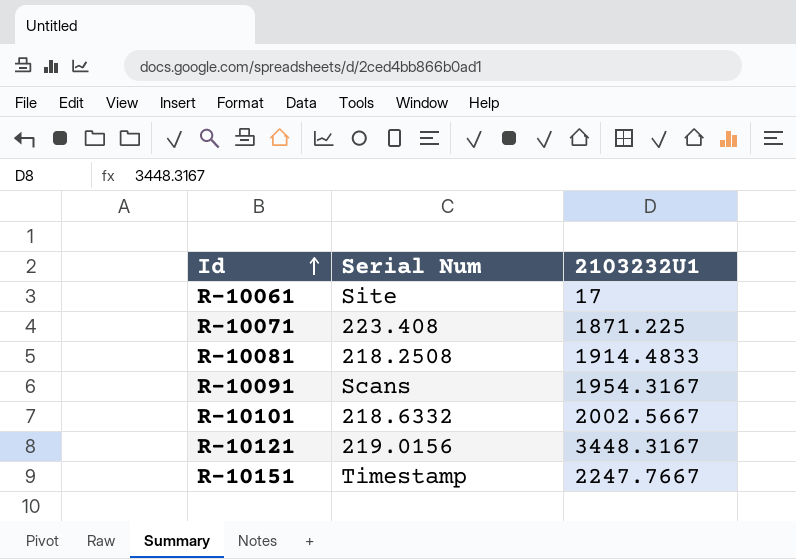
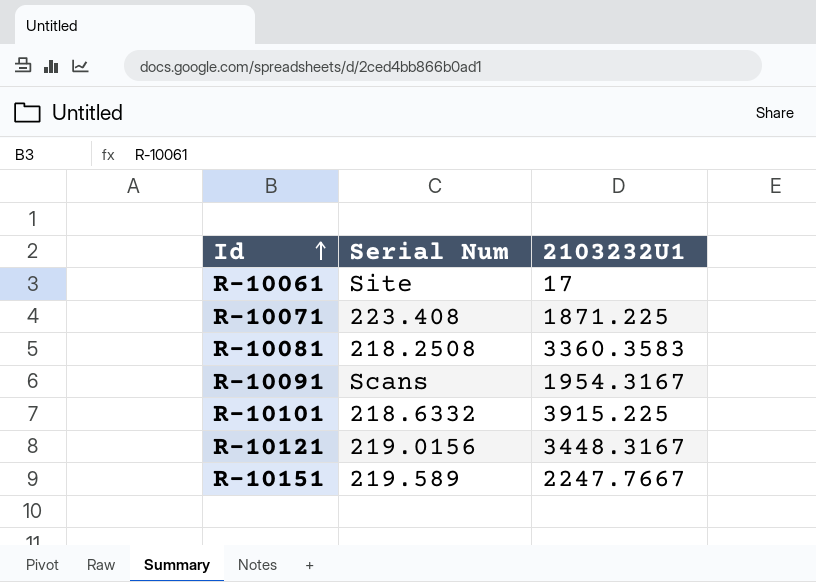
R-10081 | 2103232U1: 1914.4833 -> 3360.3583
R-10101 | 2103232U1: 2002.5667 -> 3915.225
R-10151 | Serial Num: Timestamp -> 219.589

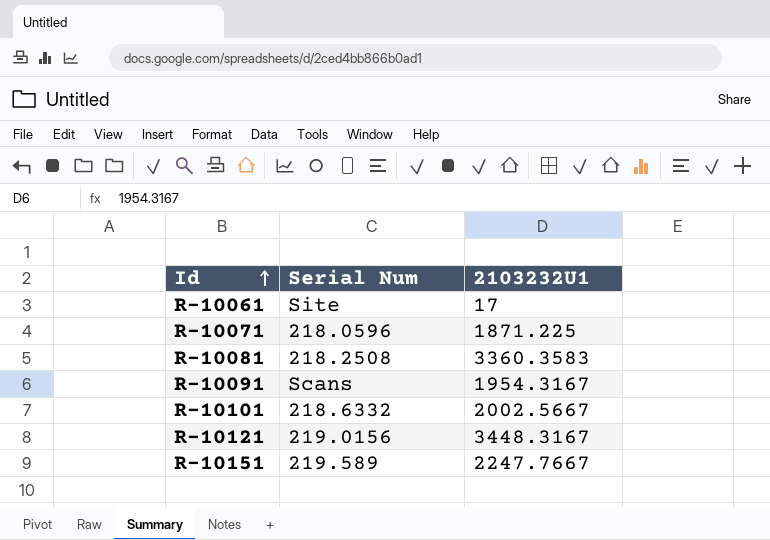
R-10071 | Serial Num: 223.408 -> 218.0596
R-10101 | 2103232U1: 3915.225 -> 2002.5667

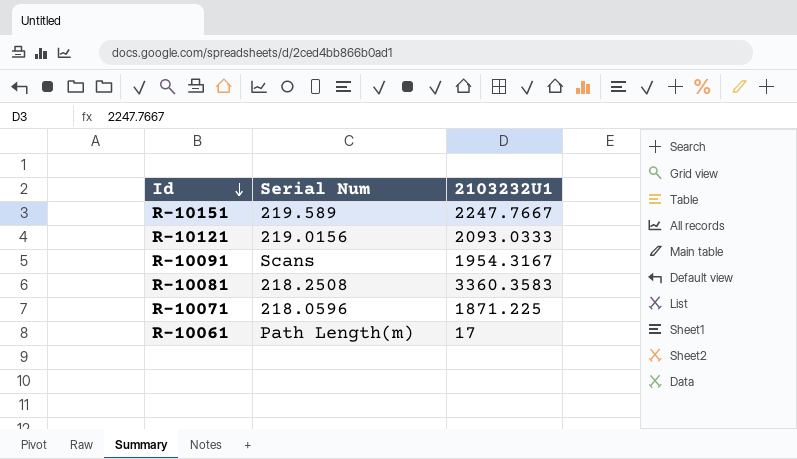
row order: Id ascending -> Id descending
row R-10101: 218.6332 | 2002.5667 -> none
R-10121 | 2103232U1: 3448.3167 -> 2093.0333
R-10061 | Serial Num: Site -> Path Length(m)

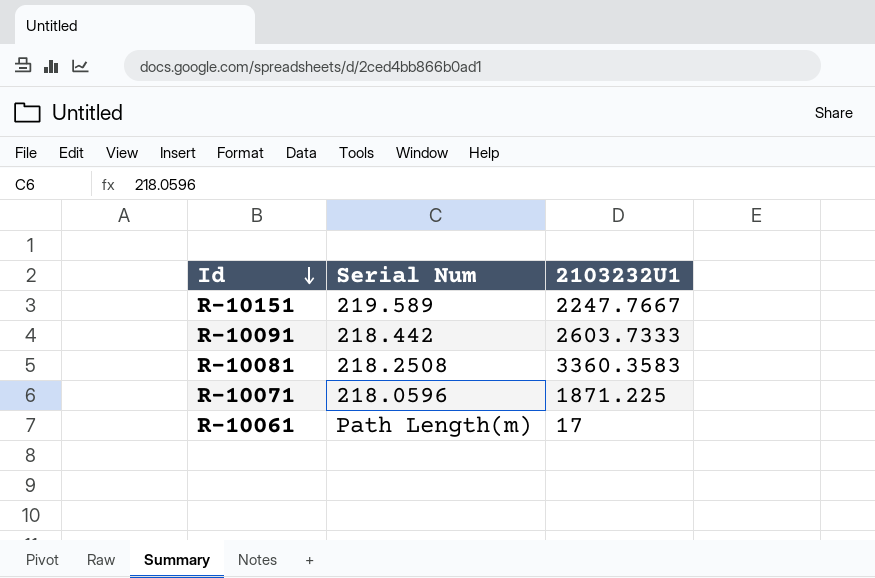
row R-10121: 219.0156 | 2093.0333 -> none
R-10091 | Serial Num: Scans -> 218.442
R-10091 | 2103232U1: 1954.3167 -> 2603.7333

